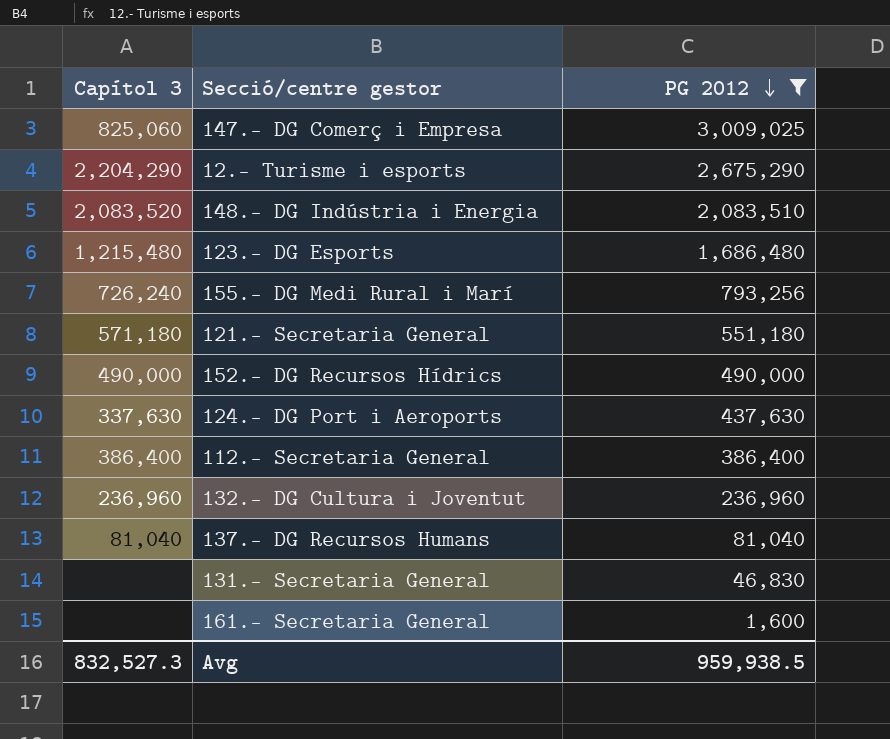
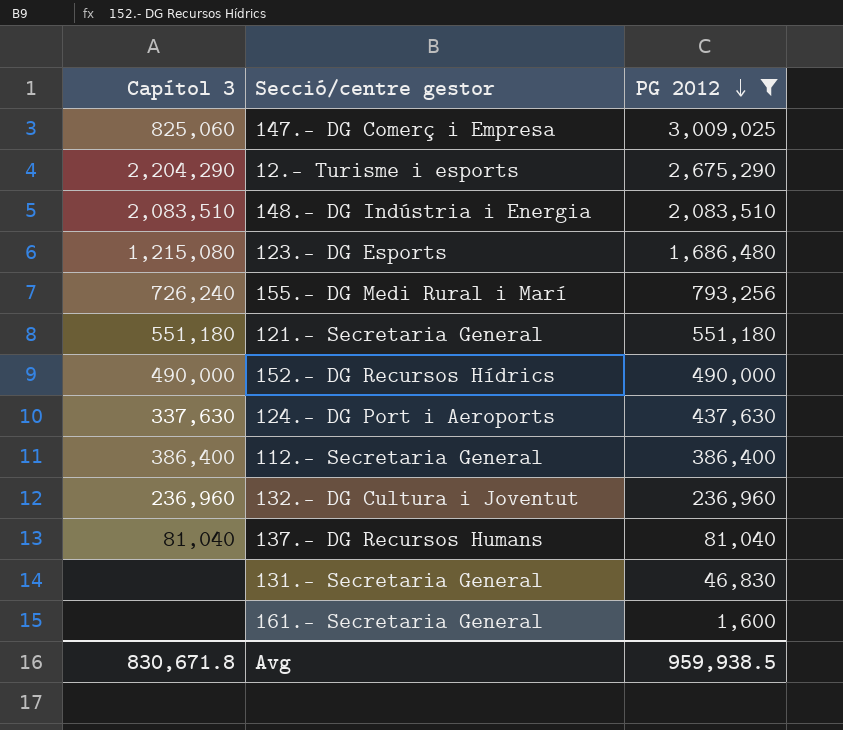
148.- DG Indústria i Energia | Capítol 3: 2,083,520 -> 2,083,510
123.- DG Esports | Capítol 3: 1,215,480 -> 1,215,080
121.- Secretaria General | Capítol 3: 571,180 -> 551,180
Avg | Capítol 3: 832,527.3 -> 830,671.8

